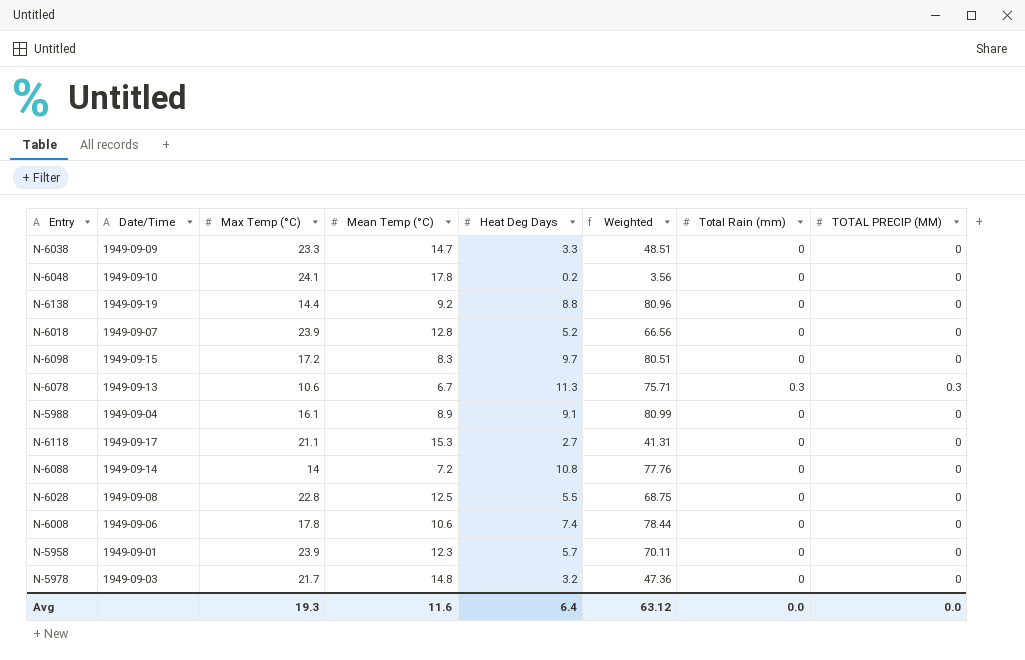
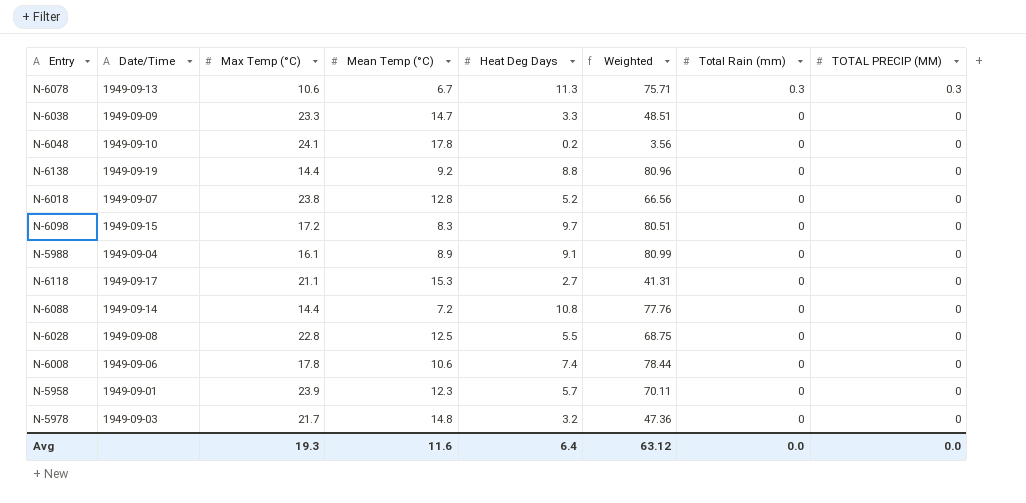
row order: none -> Total Rain (mm) descending
N-6018 | Max Temp (°C): 23.9 -> 23.8
N-6088 | Max Temp (°C): 14 -> 14.4

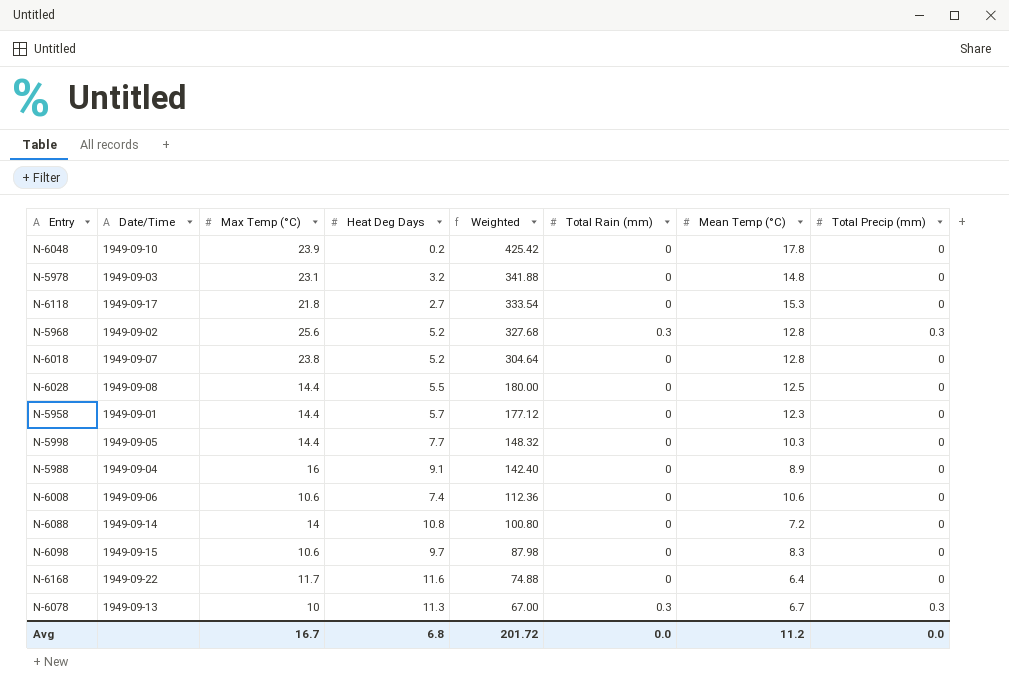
row order: Total Rain (mm) descending -> Weighted descending
column Weighted | formula: [Mean Temp (°C)] * [Heat Deg Days] -> [Max Temp (°C)] * [Mean Temp (°C)]
column Mean Temp (°C) | position: 4 -> 7
column name: TOTAL PRECIP (MM) -> Total Precip (mm)
row N-6038: 1949-09-09 | 23.3 | 14.7 | 3.3 | 48.51 | 0 | 0 -> none
row N-6138: 1949-09-19 | 14.4 | 9.2 | 8.8 | 80.96 | 0 | 0 -> none
N-6048 | Max Temp (°C): 24.1 -> 23.9
N-5978 | Max Temp (°C): 21.7 -> 23.1
N-6118 | Max Temp (°C): 21.1 -> 21.8
row N-5968: none -> 1949-09-02 | 25.6 | 5.2 | 327.68 | 0.3 | 12.8 | 0.3
N-6028 | Max Temp (°C): 22.8 -> 14.4
N-5958 | Max Temp (°C): 23.9 -> 14.4
row N-5998: none -> 1949-09-05 | 14.4 | 7.7 | 148.32 | 0 | 10.3 | 0
N-5988 | Max Temp (°C): 16.1 -> 16
N-6008 | Max Temp (°C): 17.8 -> 10.6
N-6088 | Max Temp (°C): 14.4 -> 14
N-6098 | Max Temp (°C): 17.2 -> 10.6
row N-6168: none -> 1949-09-22 | 11.7 | 11.6 | 74.88 | 0 | 6.4 | 0
N-6078 | Max Temp (°C): 10.6 -> 10
Avg | Max Temp (°C): 19.3 -> 16.7
Avg | Heat Deg Days: 6.4 -> 6.8
Avg | Weighted: 63.12 -> 201.72
Avg | Mean Temp (°C): 11.6 -> 11.2

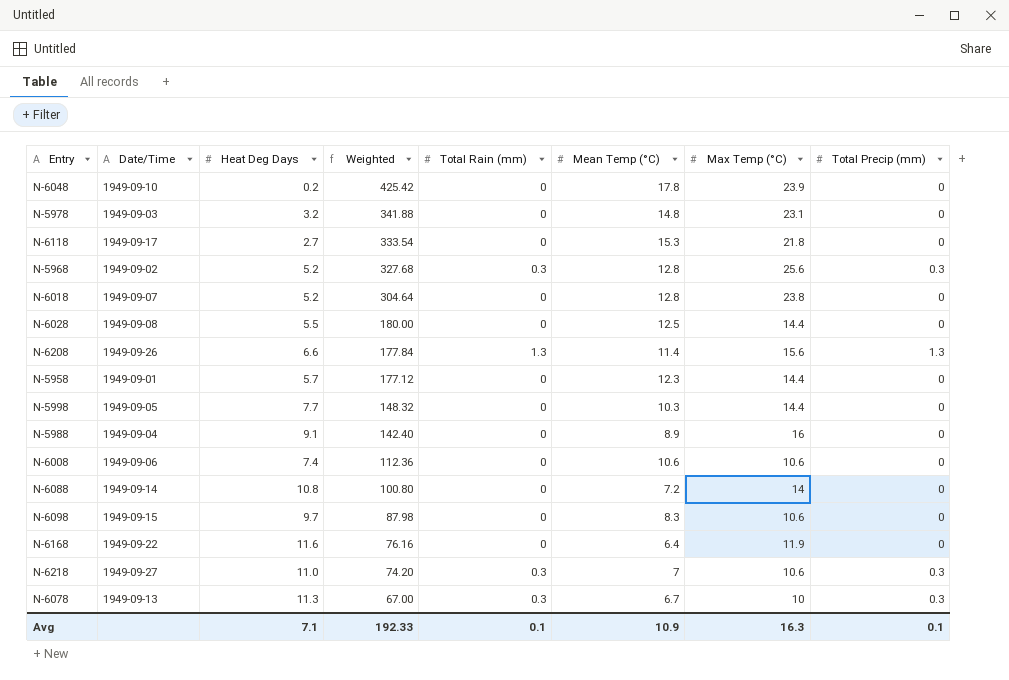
column Max Temp (°C) | position: 3 -> 7
row N-6208: none -> 1949-09-26 | 6.6 | 177.84 | 1.3 | 11.4 | 15.6 | 1.3
N-6168 | Weighted: 74.88 -> 76.16
N-6168 | Max Temp (°C): 11.7 -> 11.9
row N-6218: none -> 1949-09-27 | 11.0 | 74.20 | 0.3 | 7 | 10.6 | 0.3
Avg | Heat Deg Days: 6.8 -> 7.1
Avg | Weighted: 201.72 -> 192.33
Avg | Total Rain (mm): 0.0 -> 0.1
Avg | Mean Temp (°C): 11.2 -> 10.9
Avg | Max Temp (°C): 16.7 -> 16.3
Avg | Total Precip (mm): 0.0 -> 0.1

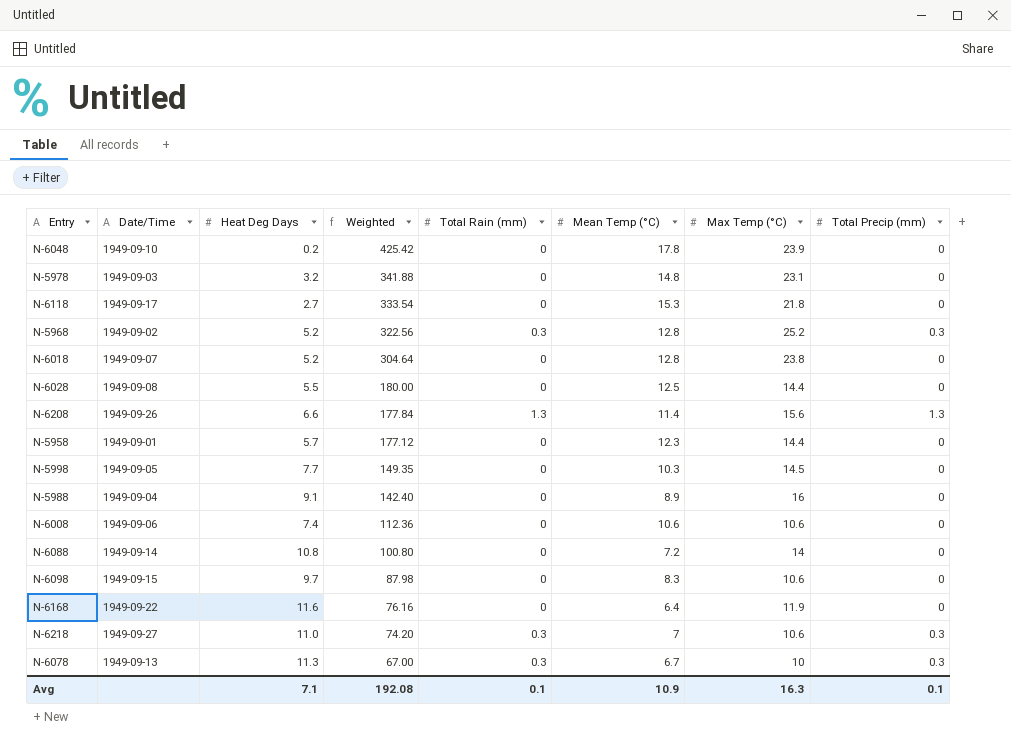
N-5968 | Weighted: 327.68 -> 322.56
N-5968 | Max Temp (°C): 25.6 -> 25.2
N-5998 | Weighted: 148.32 -> 149.35
N-5998 | Max Temp (°C): 14.4 -> 14.5
Avg | Weighted: 192.33 -> 192.08

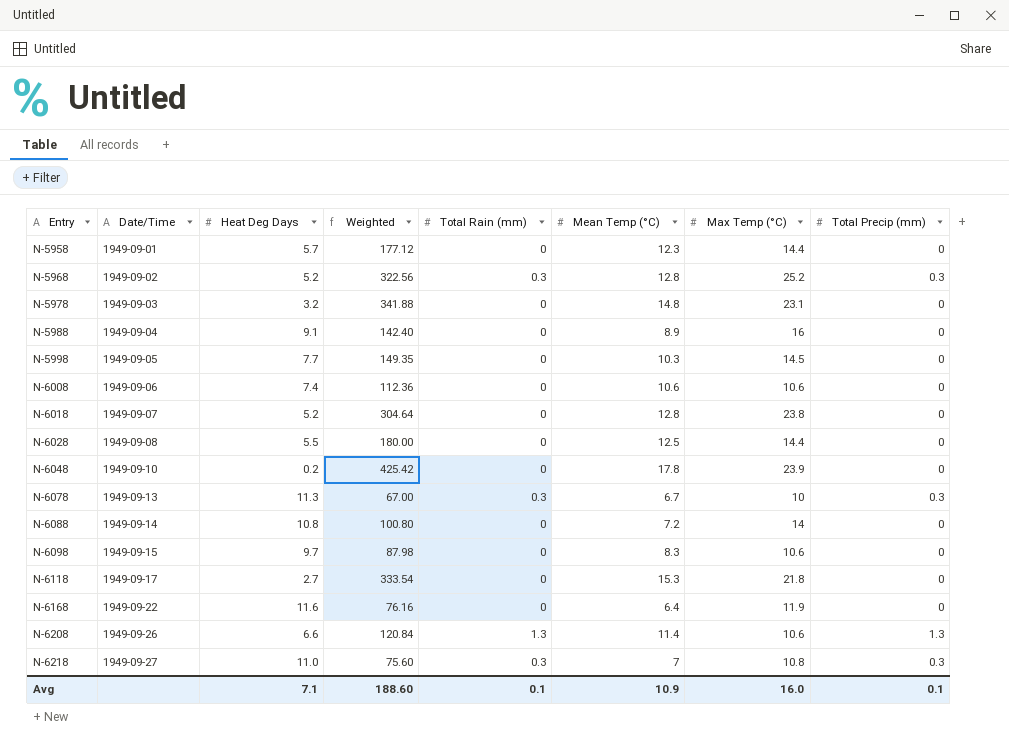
row order: Weighted descending -> Entry ascending
N-6208 | Weighted: 177.84 -> 120.84
N-6208 | Max Temp (°C): 15.6 -> 10.6
N-6218 | Weighted: 74.20 -> 75.60
N-6218 | Max Temp (°C): 10.6 -> 10.8
Avg | Weighted: 192.08 -> 188.60
Avg | Max Temp (°C): 16.3 -> 16.0

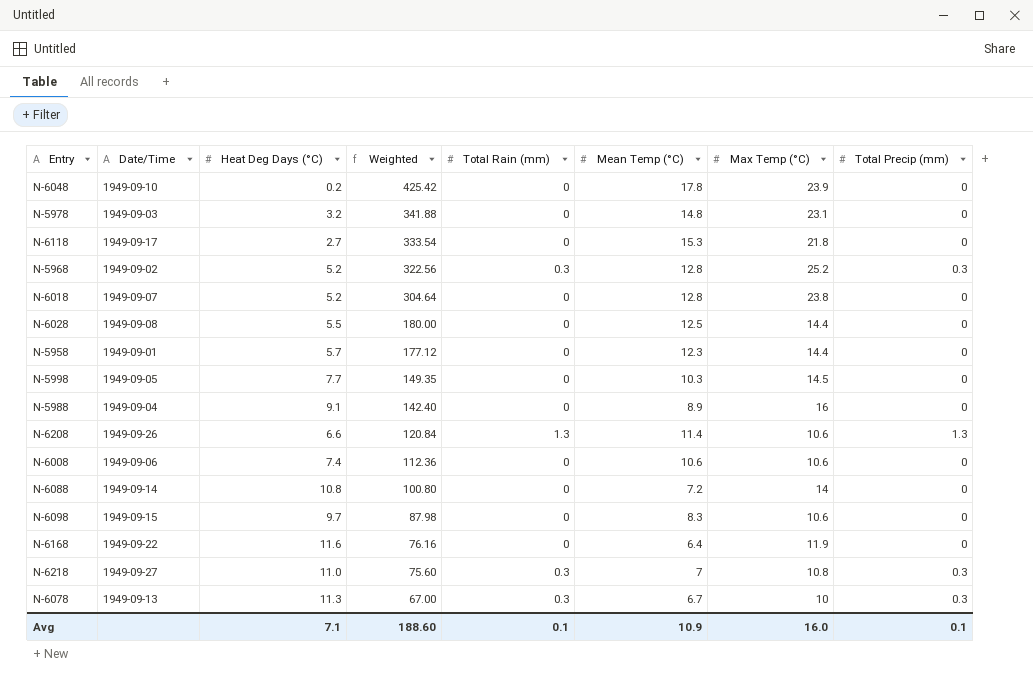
row order: Entry ascending -> Weighted descending
column name: Heat Deg Days -> Heat Deg Days (°C)

